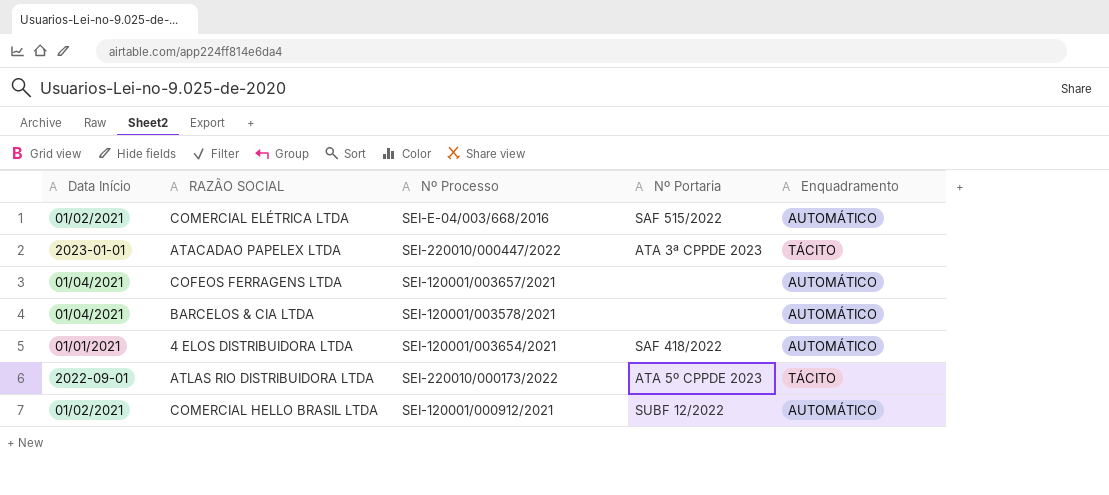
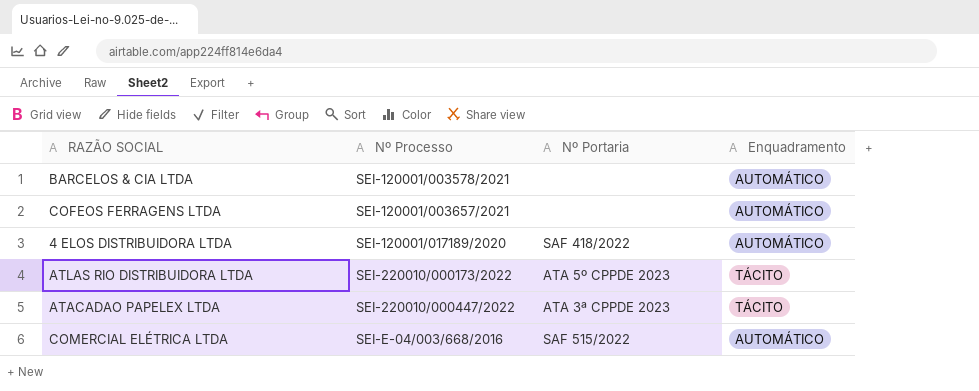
row order: none -> Nº Processo ascending
column Data Início | position: 1 -> none
row COMERCIAL HELLO BRASIL LTDA: 01/02/2021 | SEI-120001/000912/2021 | SUBF 12/2022 | AUTOMÁTICO -> none
4 ELOS DISTRIBUIDORA LTDA | Nº Processo: SEI-120001/003654/2021 -> SEI-120001/017189/2020

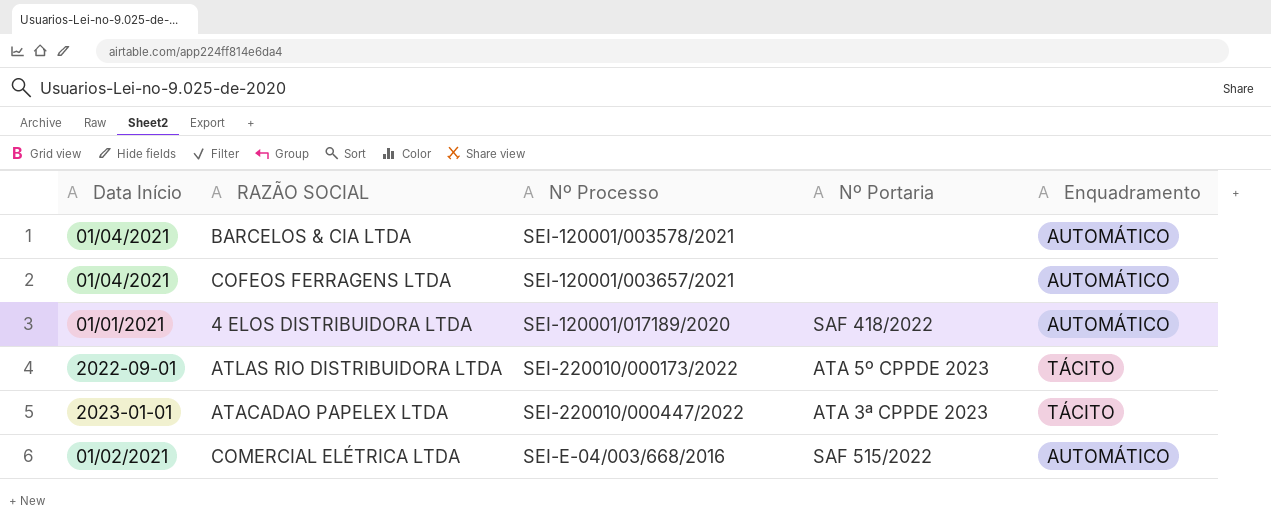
column Data Início | position: none -> 1

